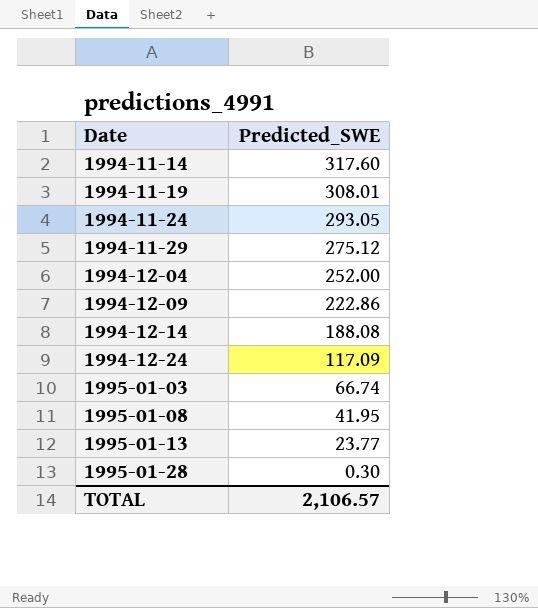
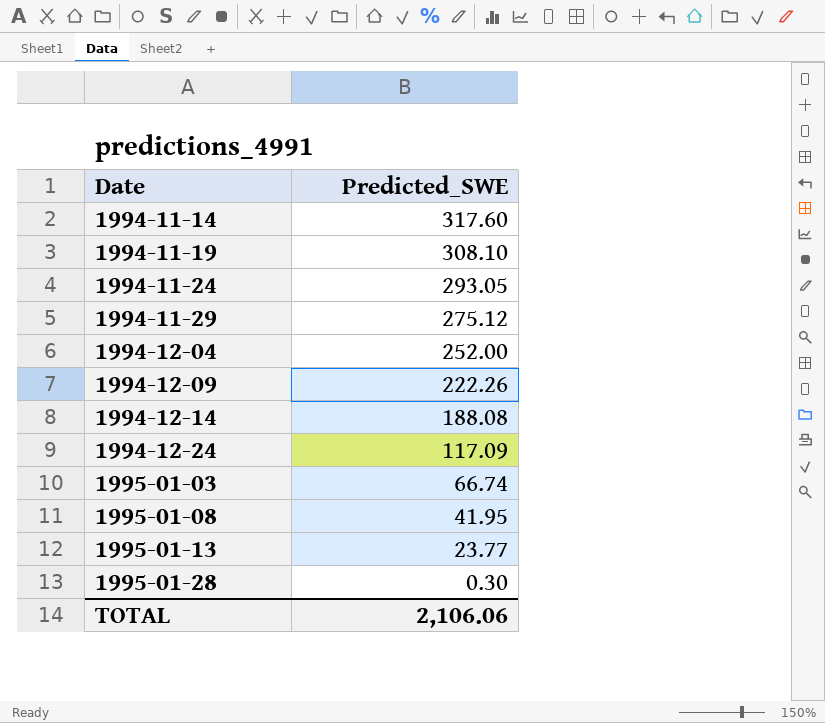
1994-11-19 | Predicted_SWE: 308.01 -> 308.10
1994-12-09 | Predicted_SWE: 222.86 -> 222.26
TOTAL | Predicted_SWE: 2,106.57 -> 2,106.06

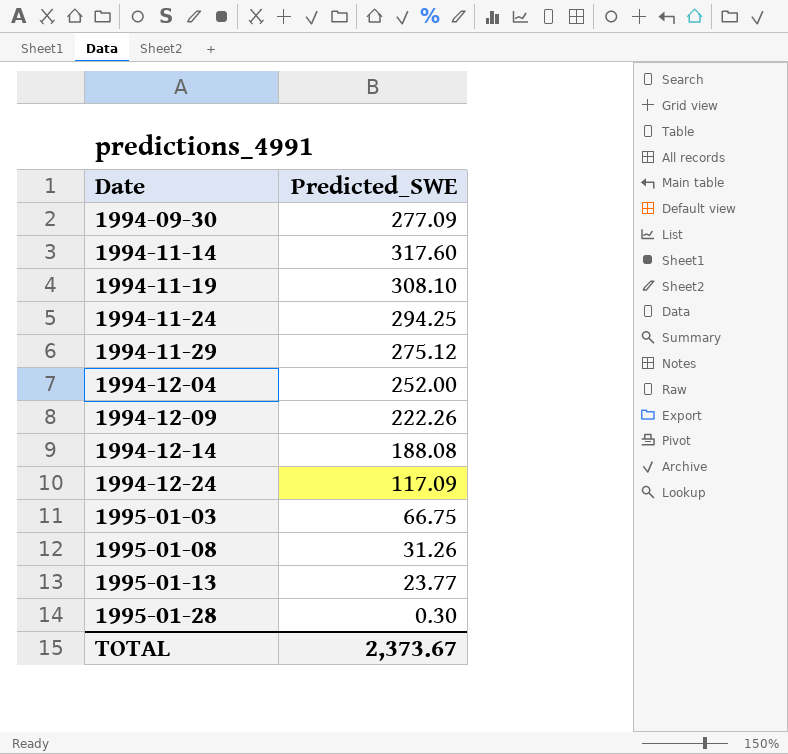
row 1994-09-30: none -> 277.09
1994-11-24 | Predicted_SWE: 293.05 -> 294.25
1995-01-03 | Predicted_SWE: 66.74 -> 66.75
1995-01-08 | Predicted_SWE: 41.95 -> 31.26
TOTAL | Predicted_SWE: 2,106.06 -> 2,373.67

